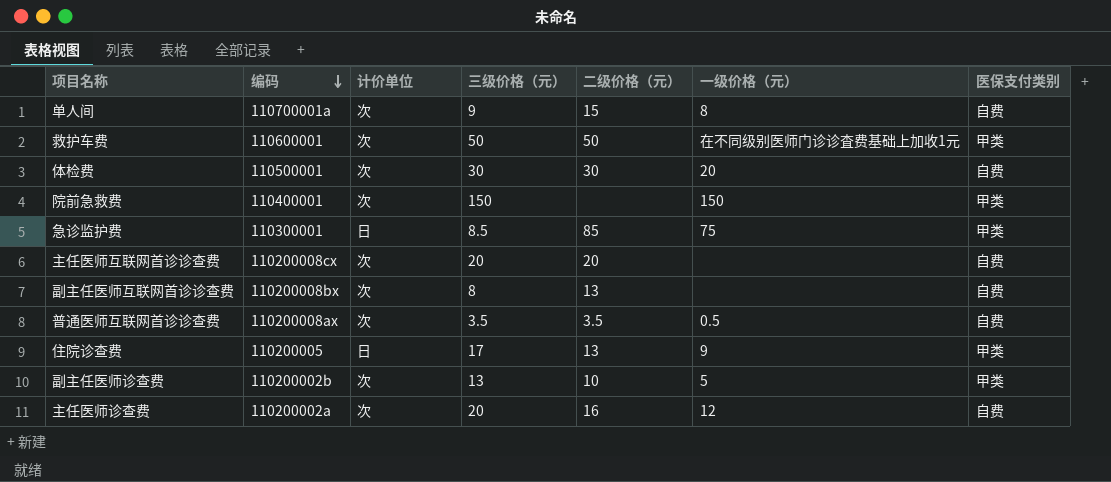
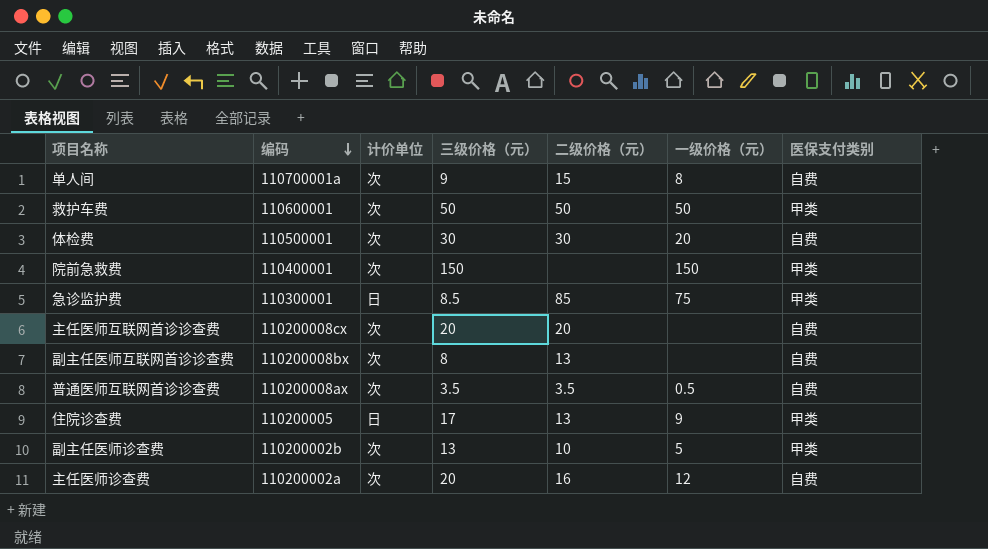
救护车费 | 一级价格（元）: 在不同级别医师门诊诊査费基础上加收1元 -> 50

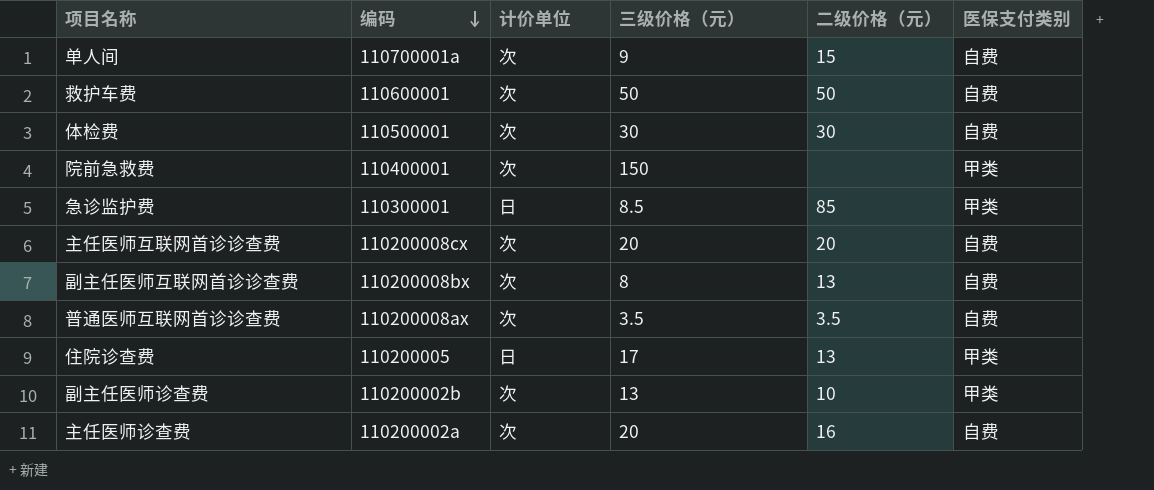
column 一级价格（元） | position: 6 -> none
救护车费 | 医保支付类别: 甲类 -> 自费

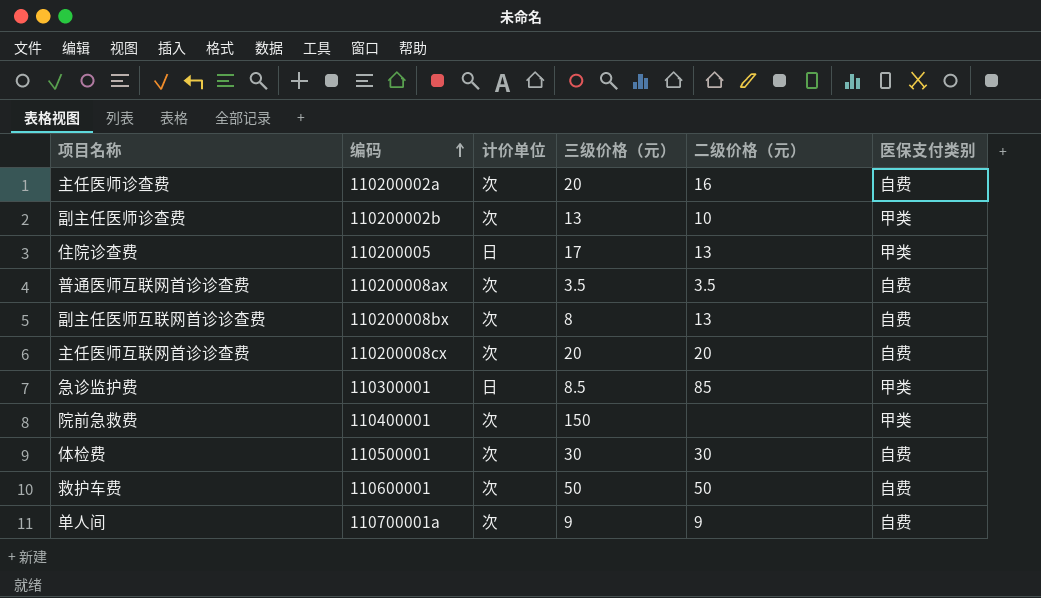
row order: 编码 descending -> 编码 ascending
单人间 | 二级价格（元）: 15 -> 9

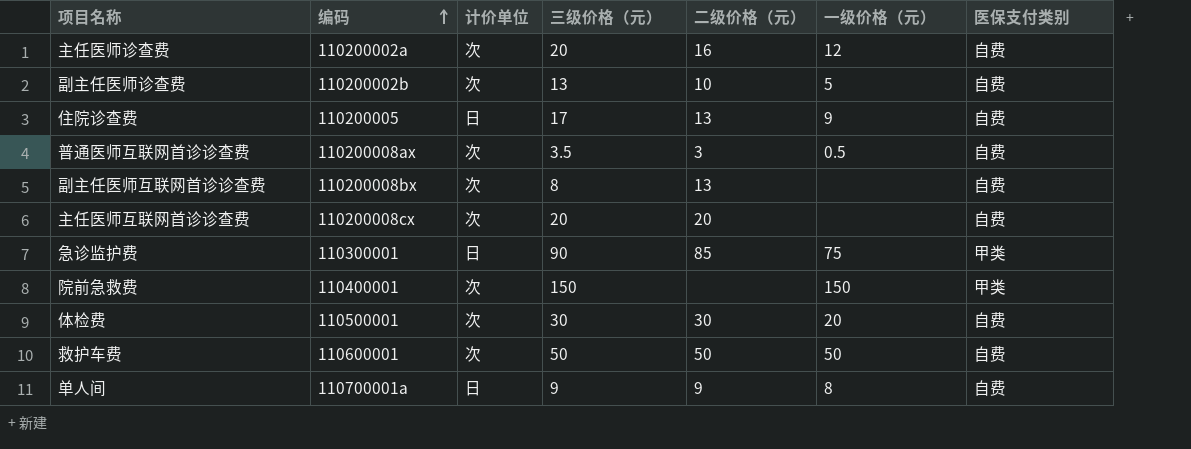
column 一级价格（元） | position: none -> 6
副主任医师诊查费 | 医保支付类别: 甲类 -> 自费
住院诊查费 | 医保支付类别: 甲类 -> 自费
普通医师互联网首诊诊查费 | 二级价格（元）: 3.5 -> 3
急诊监护费 | 三级价格（元）: 8.5 -> 90
单人间 | 计价单位: 次 -> 日

